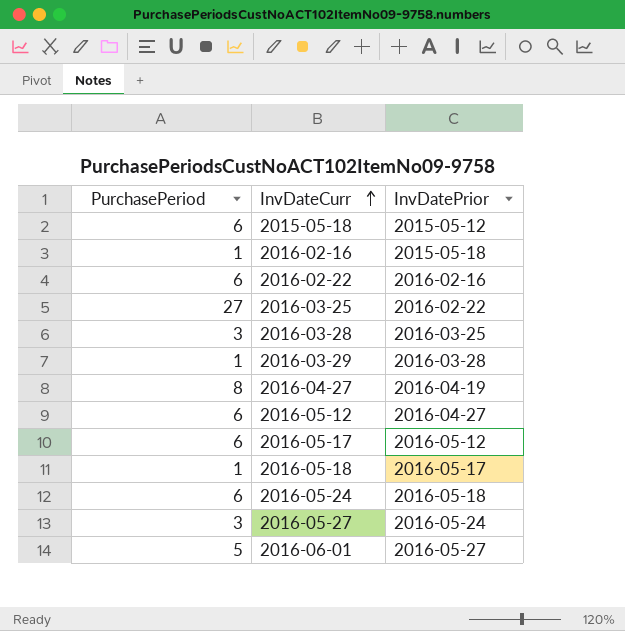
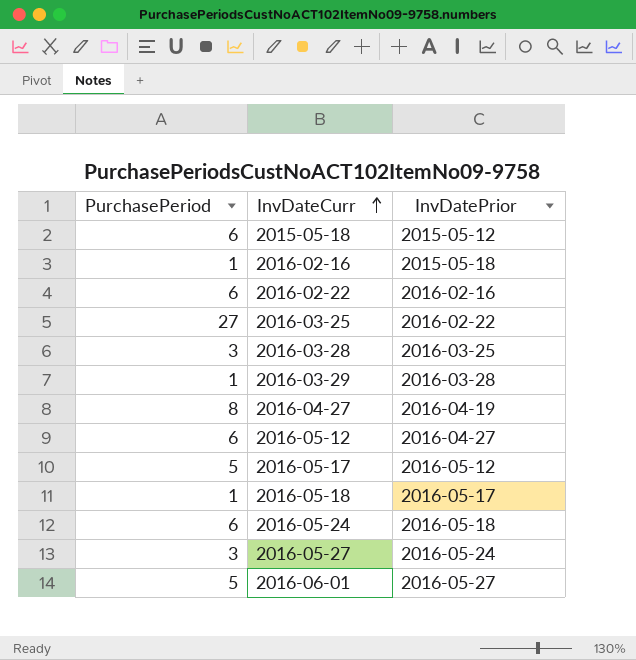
2016-05-17 | PurchasePeriod: 6 -> 5

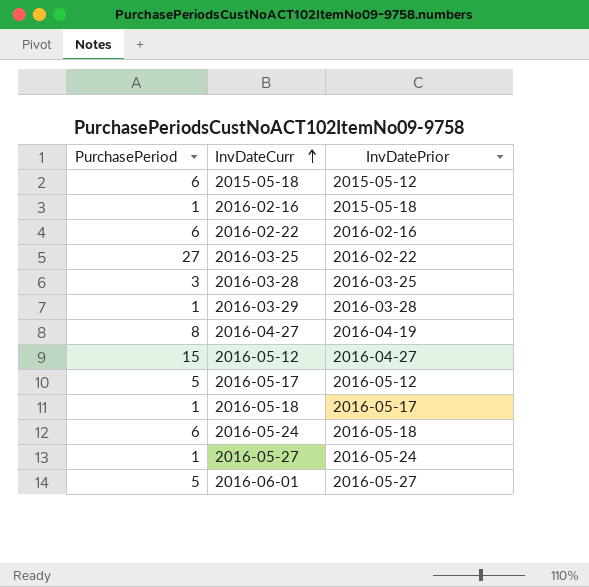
2016-05-12 | PurchasePeriod: 6 -> 15
2016-05-27 | PurchasePeriod: 3 -> 1

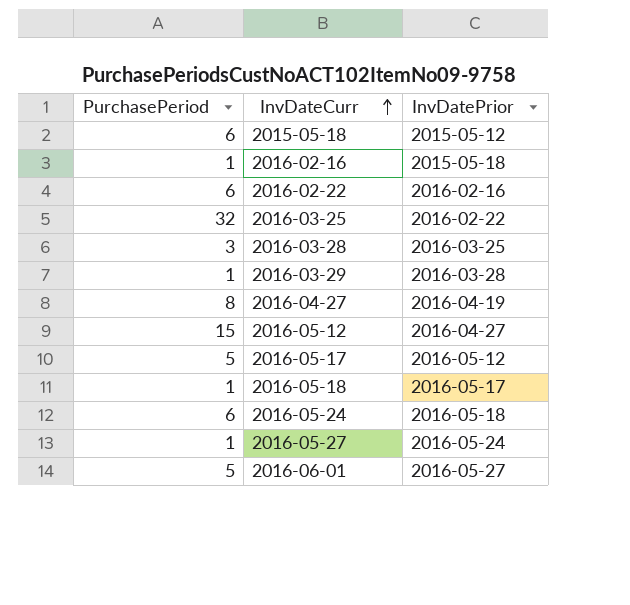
2016-03-25 | PurchasePeriod: 27 -> 32

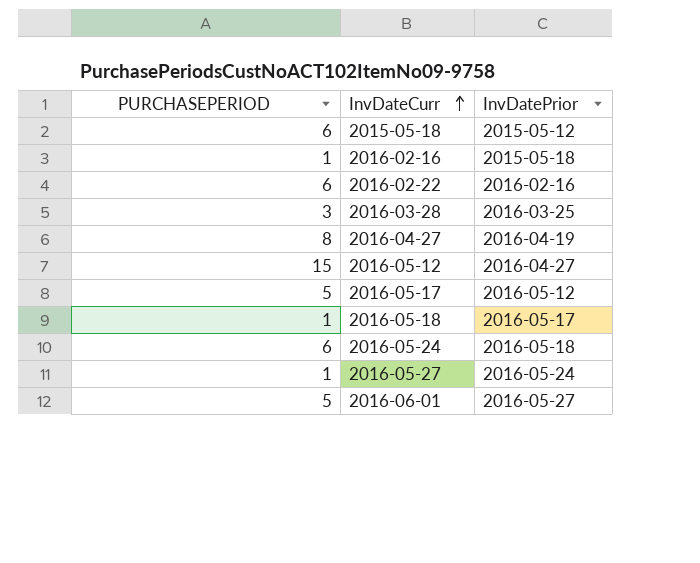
column name: PurchasePeriod -> PURCHASEPERIOD
row 2016-03-25: 32 | 2016-02-22 -> none
row 2016-03-29: 1 | 2016-03-28 -> none

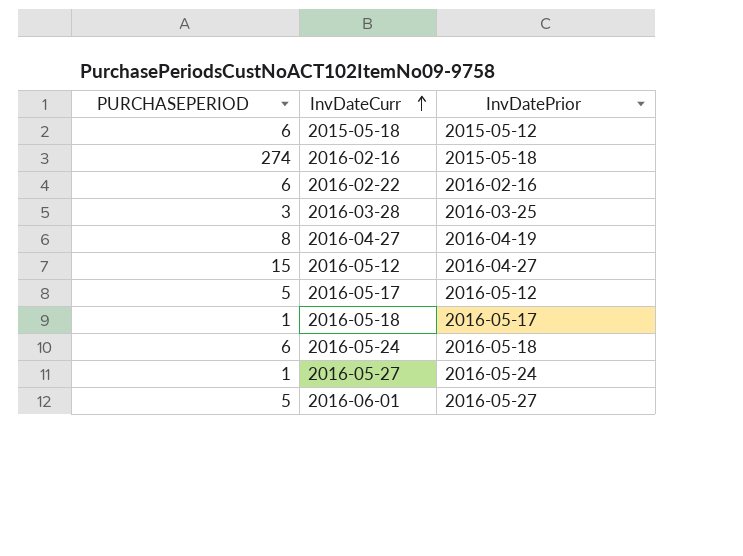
2016-02-16 | PURCHASEPERIOD: 1 -> 274

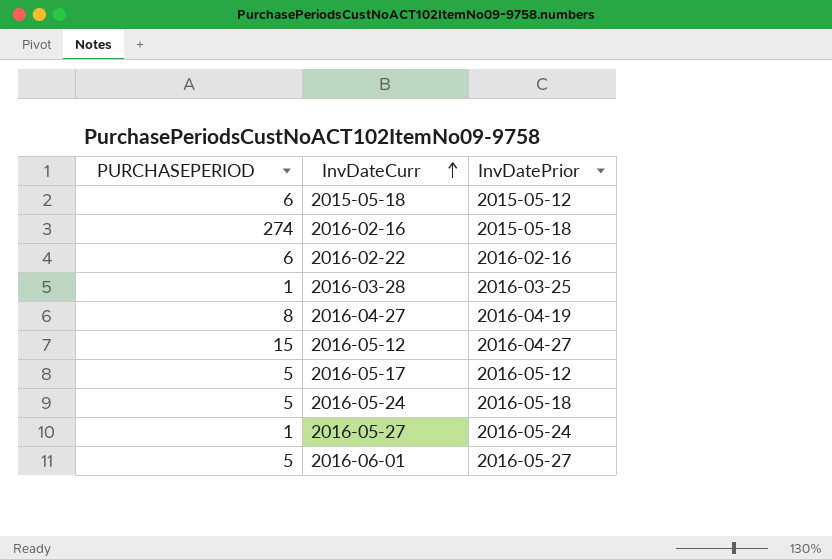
row 2016-05-18: 1 | 2016-05-17 -> none
2016-03-28 | PURCHASEPERIOD: 3 -> 1
2016-05-24 | PURCHASEPERIOD: 6 -> 5

